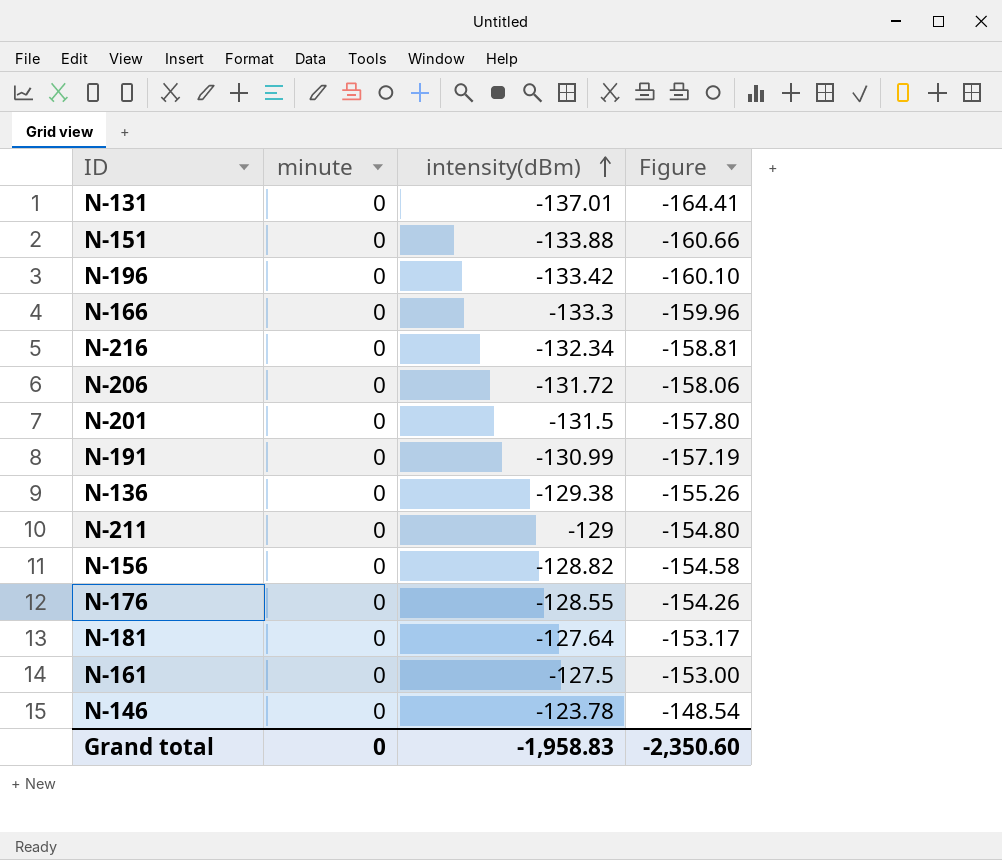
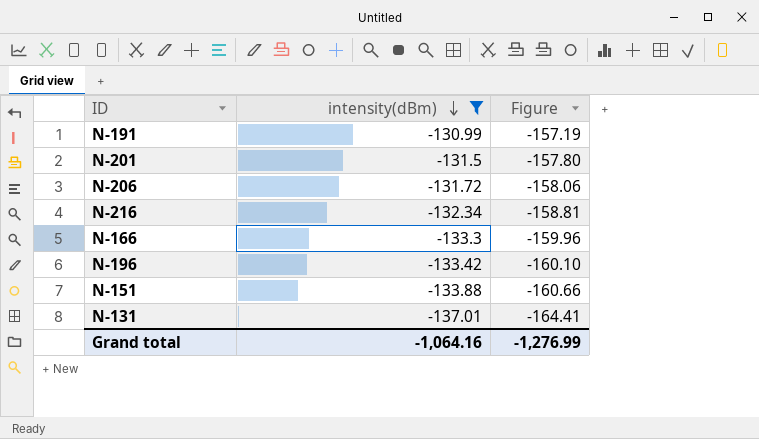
filter: none -> intensity(dBm) <= -130.99
row order: intensity(dBm) ascending -> intensity(dBm) descending
column minute | position: 2 -> none
Grand total | intensity(dBm): -1,958.83 -> -1,064.16
Grand total | Figure: -2,350.60 -> -1,276.99

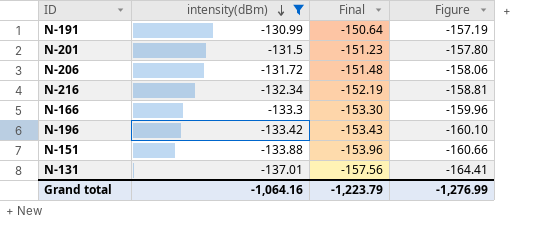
column Final | formula: none -> [intensity(dBm)] * 1.15

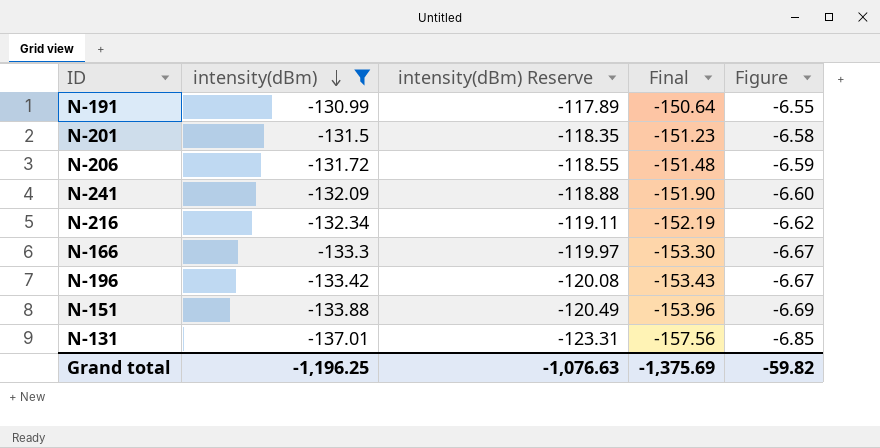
column intensity(dBm) Reserve | formula: none -> [intensity(dBm)] * 0.9
column Figure | formula: [intensity(dBm)] * 1.2 -> [intensity(dBm)] * 0.05
row N-241: none -> -132.09 | -118.88 | -151.90 | -6.60
Grand total | intensity(dBm): -1,064.16 -> -1,196.25
Grand total | Final: -1,223.79 -> -1,375.69
Grand total | Figure: -1,276.99 -> -59.82

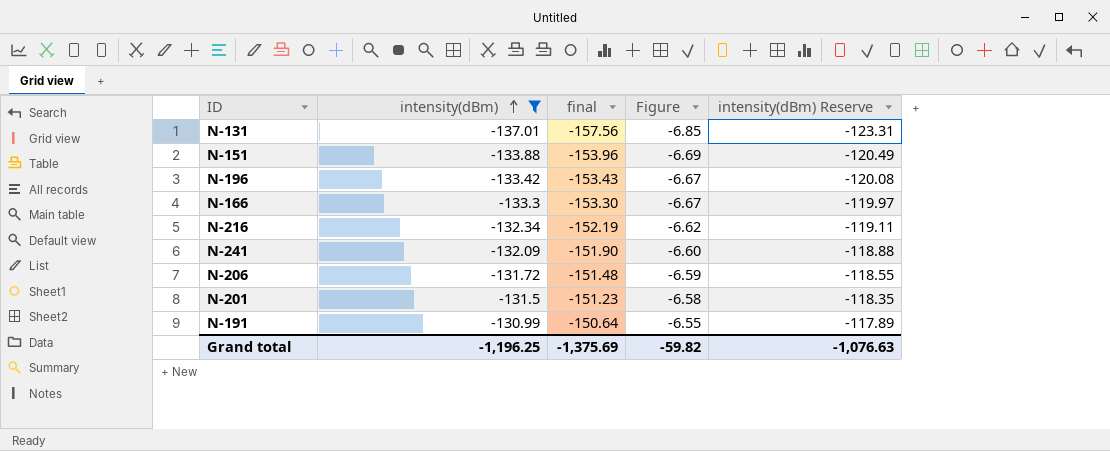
row order: intensity(dBm) descending -> intensity(dBm) ascending
column name: Final -> final
column intensity(dBm) Reserve | position: 3 -> 5

